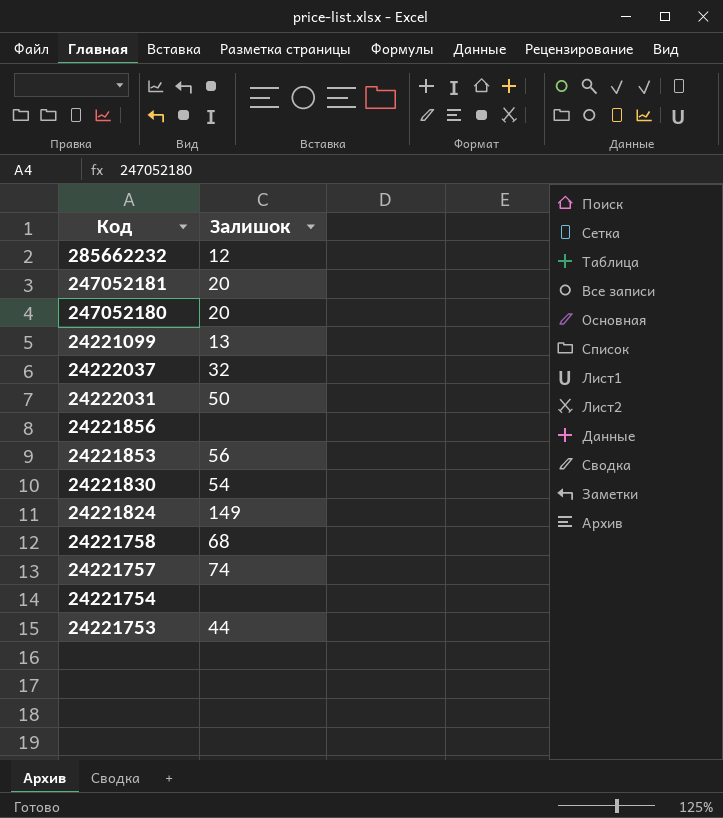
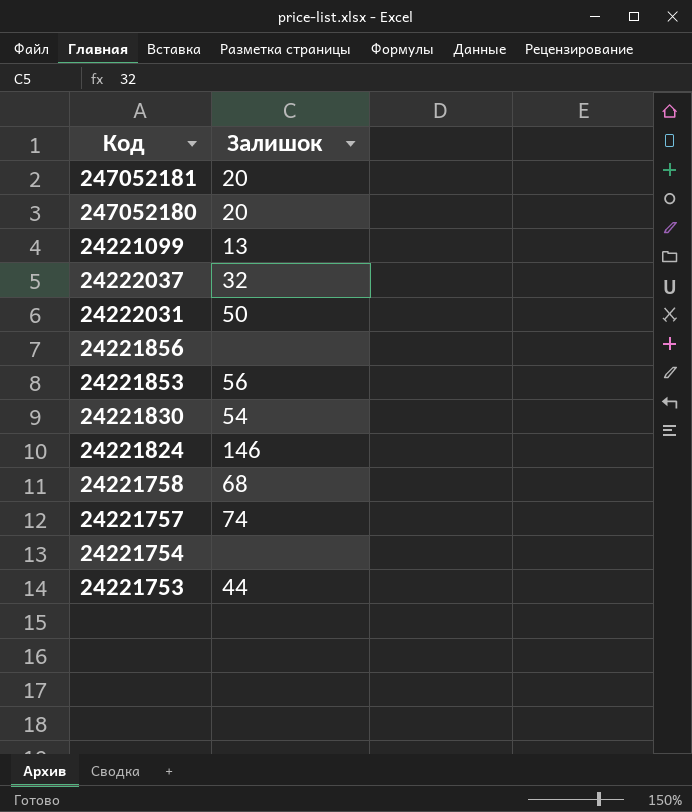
row 285662232: 12 -> none
24221824 | Залишок: 149 -> 146

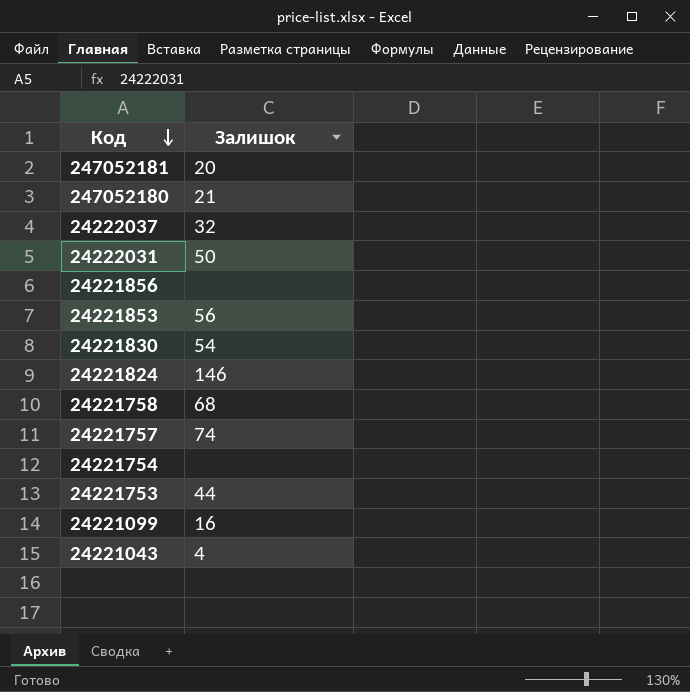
row order: none -> Код descending
247052180 | Залишок: 20 -> 21
24221099 | Залишок: 13 -> 16
row 24221043: none -> 4

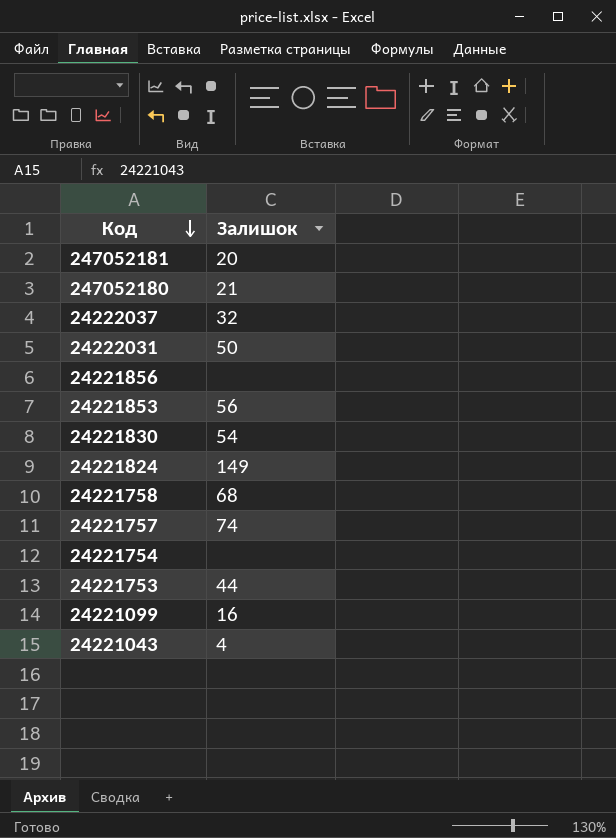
24221824 | Залишок: 146 -> 149

